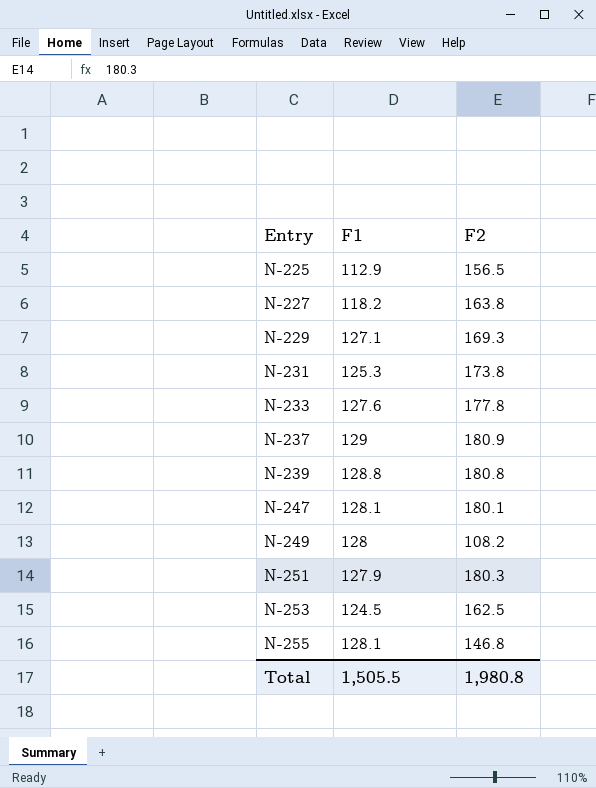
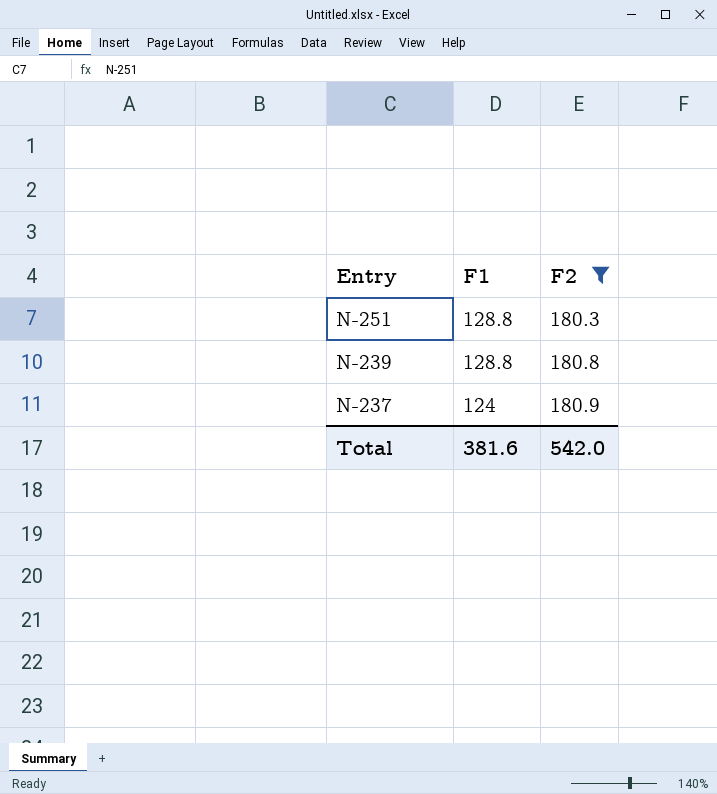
filter: none -> F2 >= 180.3
row order: Entry ascending -> Entry descending
N-251 | F1: 127.9 -> 128.8
N-237 | F1: 129 -> 124
Total | F1: 1,505.5 -> 381.6
Total | F2: 1,980.8 -> 542.0

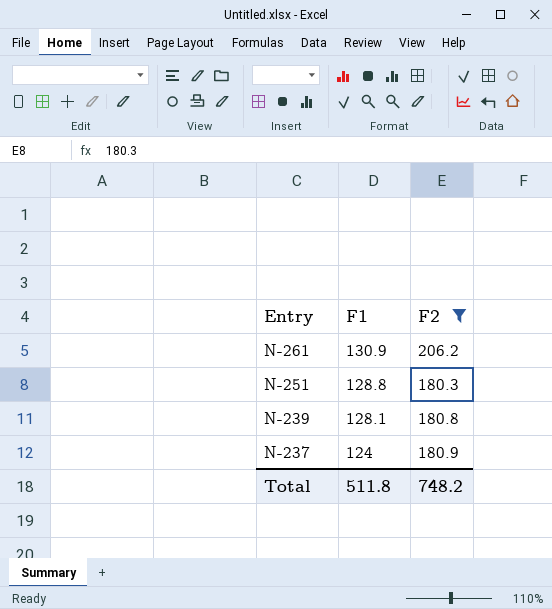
row N-261: none -> 130.9 | 206.2
N-239 | F1: 128.8 -> 128.1
Total | F1: 381.6 -> 511.8
Total | F2: 542.0 -> 748.2

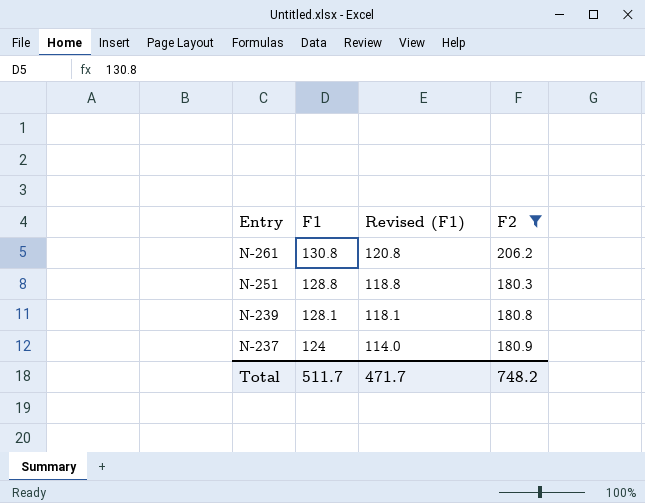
column Revised (F1) | formula: none -> [F1] - 10
N-261 | F1: 130.9 -> 130.8
Total | F1: 511.8 -> 511.7

